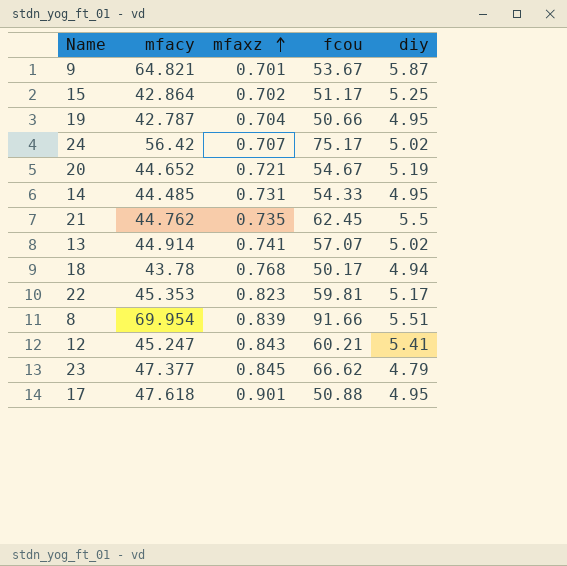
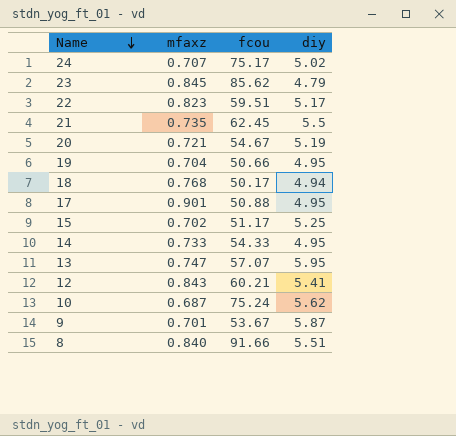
row order: mfaxz ascending -> Name descending
column mfacy | position: 2 -> none
23 | fcou: 66.62 -> 85.62
22 | fcou: 59.81 -> 59.51
14 | mfaxz: 0.731 -> 0.733
13 | mfaxz: 0.741 -> 0.747
13 | diy: 5.02 -> 5.95
row 10: none -> 0.687 | 75.24 | 5.62
8 | mfaxz: 0.839 -> 0.840

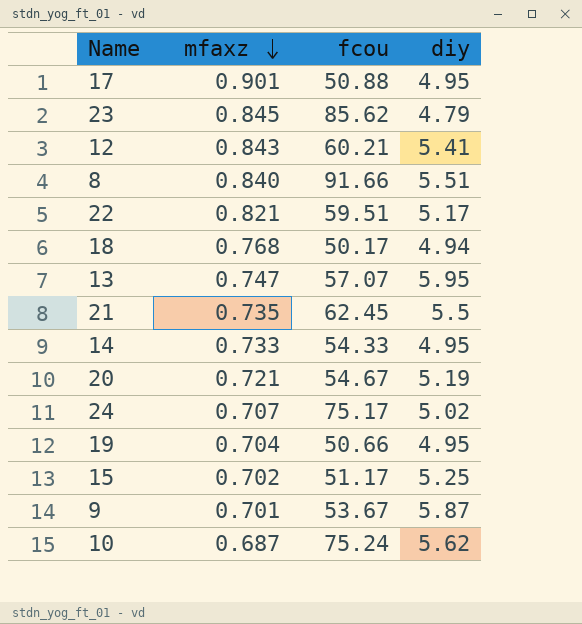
row order: Name descending -> mfaxz descending
22 | mfaxz: 0.823 -> 0.821

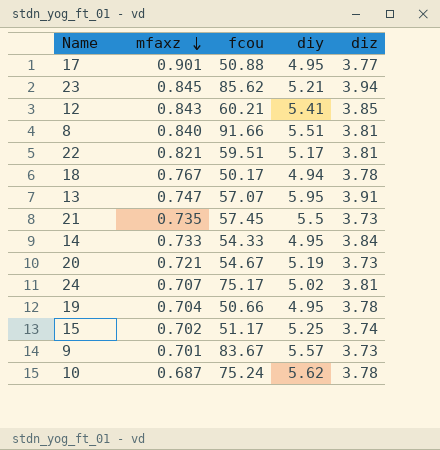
column diz | position: none -> 5
23 | diy: 4.79 -> 5.21
18 | mfaxz: 0.768 -> 0.767
21 | fcou: 62.45 -> 57.45
9 | fcou: 53.67 -> 83.67
9 | diy: 5.87 -> 5.57

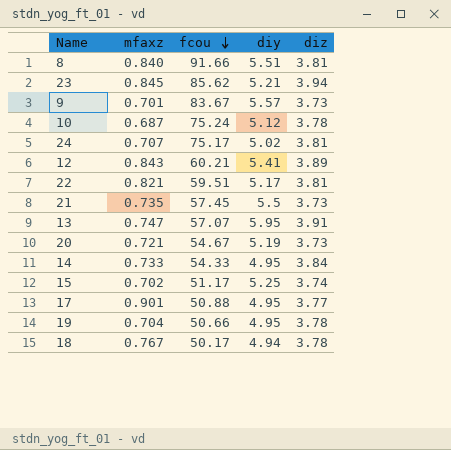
row order: mfaxz descending -> fcou descending
10 | diy: 5.62 -> 5.12
12 | diz: 3.85 -> 3.89

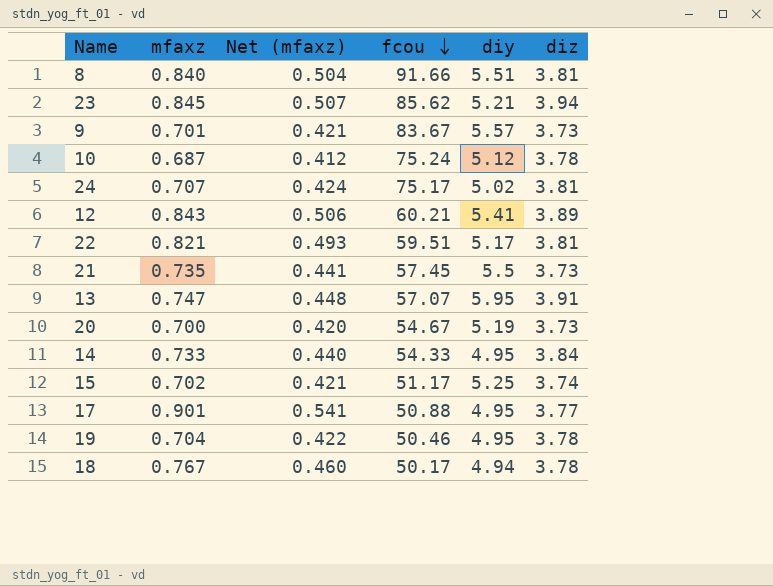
column Net (mfaxz) | formula: none -> [mfaxz] * 0.6
20 | mfaxz: 0.721 -> 0.700
19 | fcou: 50.66 -> 50.46

